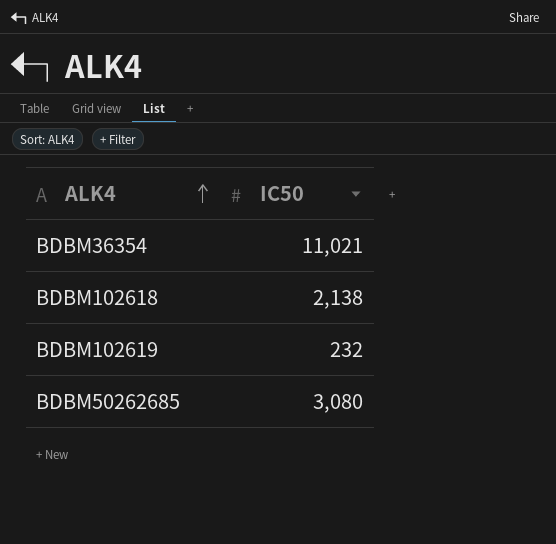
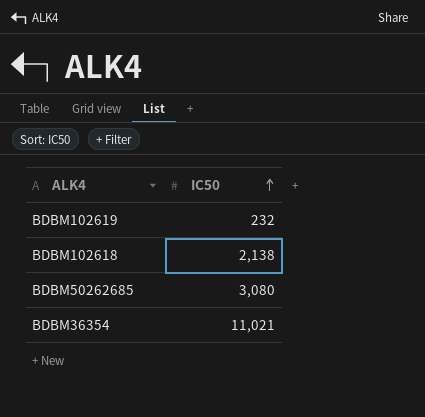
row order: ALK4 ascending -> IC50 ascending

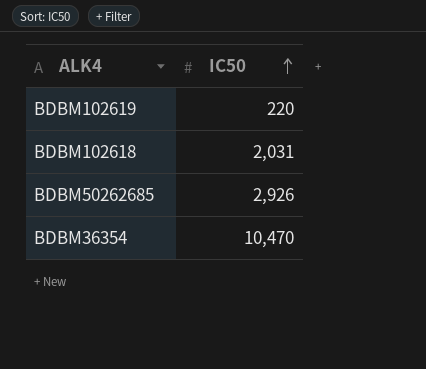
BDBM102619 | IC50: 232 -> 220
BDBM102618 | IC50: 2,138 -> 2,031
BDBM50262685 | IC50: 3,080 -> 2,926
BDBM36354 | IC50: 11,021 -> 10,470

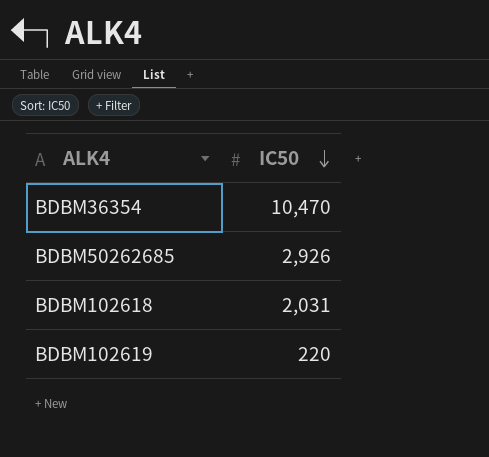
row order: IC50 ascending -> IC50 descending

